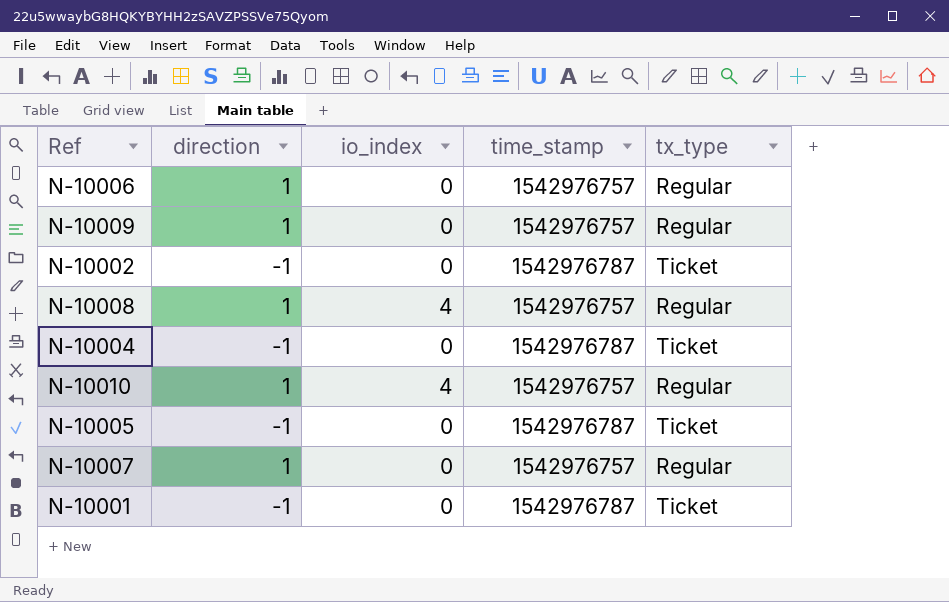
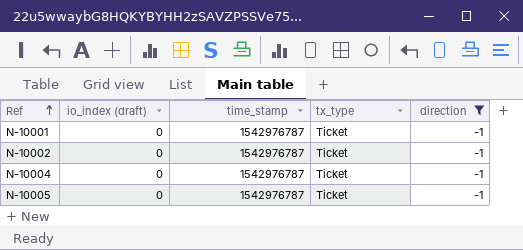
filter: none -> direction = -1
row order: none -> Ref ascending
column name: io_index -> io_index (draft)
column direction | position: 2 -> 5

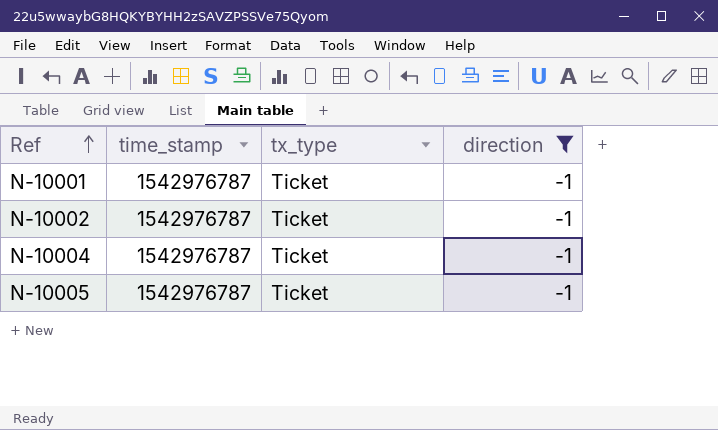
column io_index (draft) | position: 2 -> none

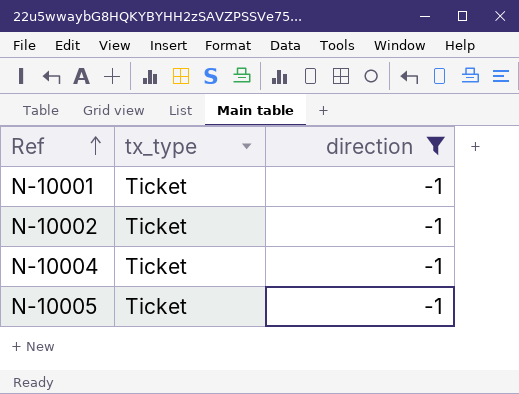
column time_stamp | position: 2 -> none

